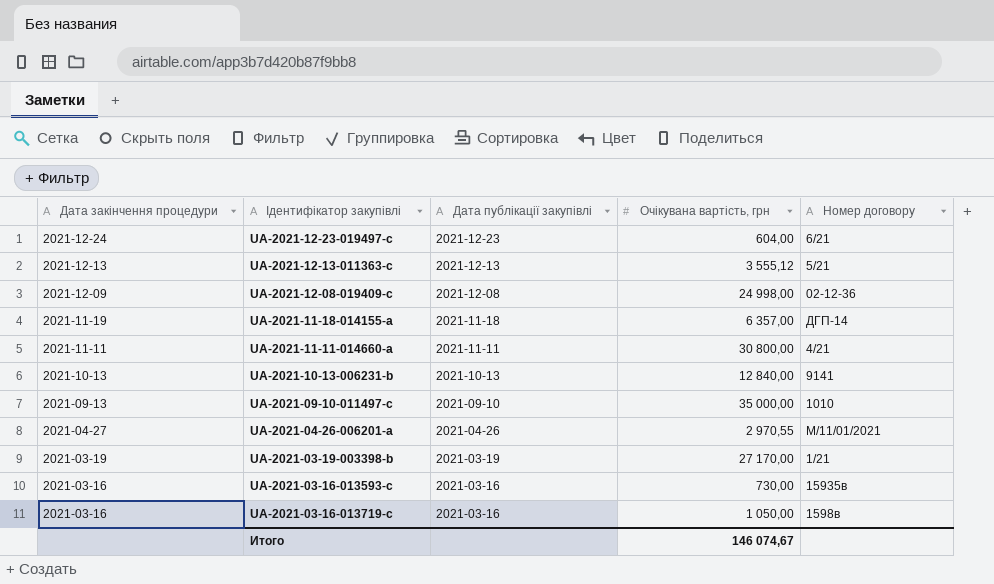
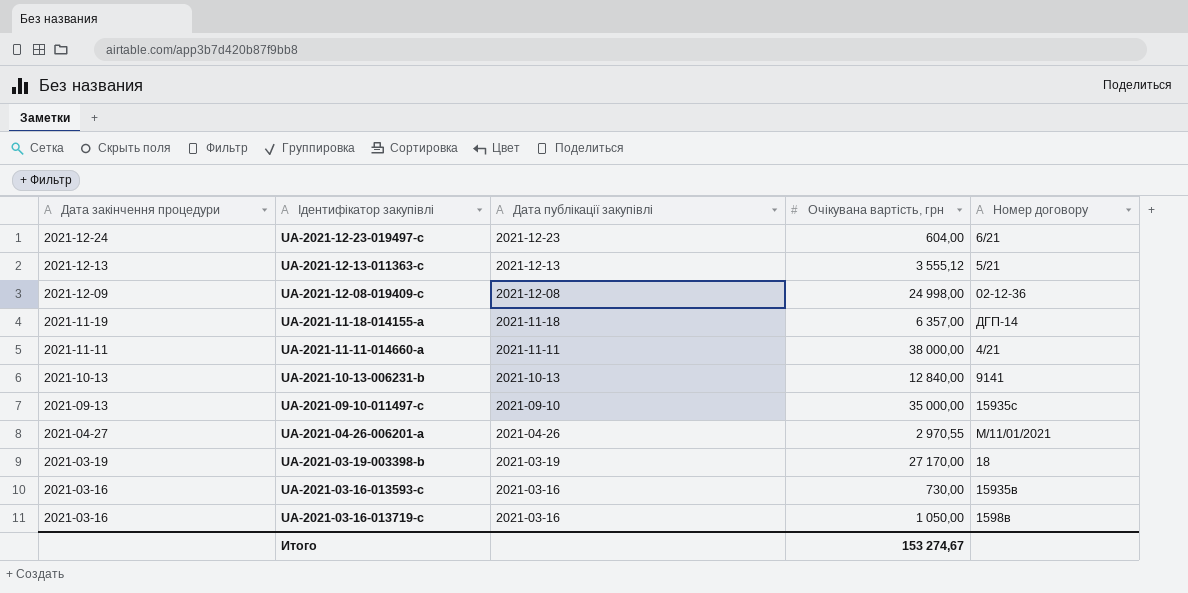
UA-2021-11-11-014660-a | Очікувана вартість, грн: 30 800,00 -> 38 000,00
UA-2021-09-10-011497-c | Номер договору: 1010 -> 15935с
UA-2021-03-19-003398-b | Номер договору: 1/21 -> 18
Итого | Очікувана вартість, грн: 146 074,67 -> 153 274,67

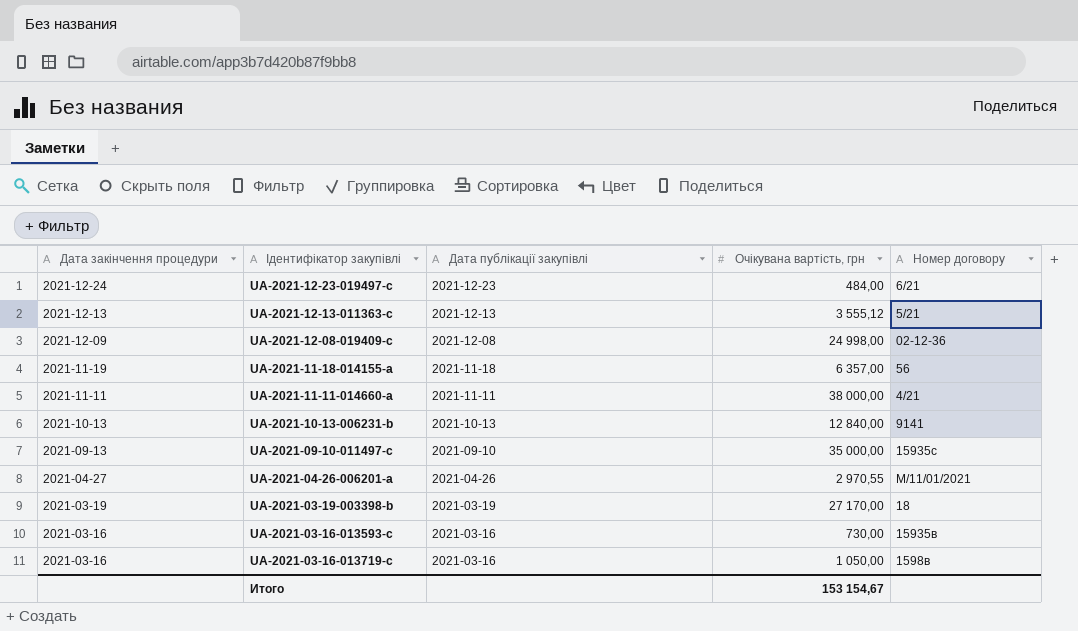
UA-2021-12-23-019497-c | Очікувана вартість, грн: 604,00 -> 484,00
UA-2021-11-18-014155-a | Номер договору: ДГП-14 -> 56
Итого | Очікувана вартість, грн: 153 274,67 -> 153 154,67

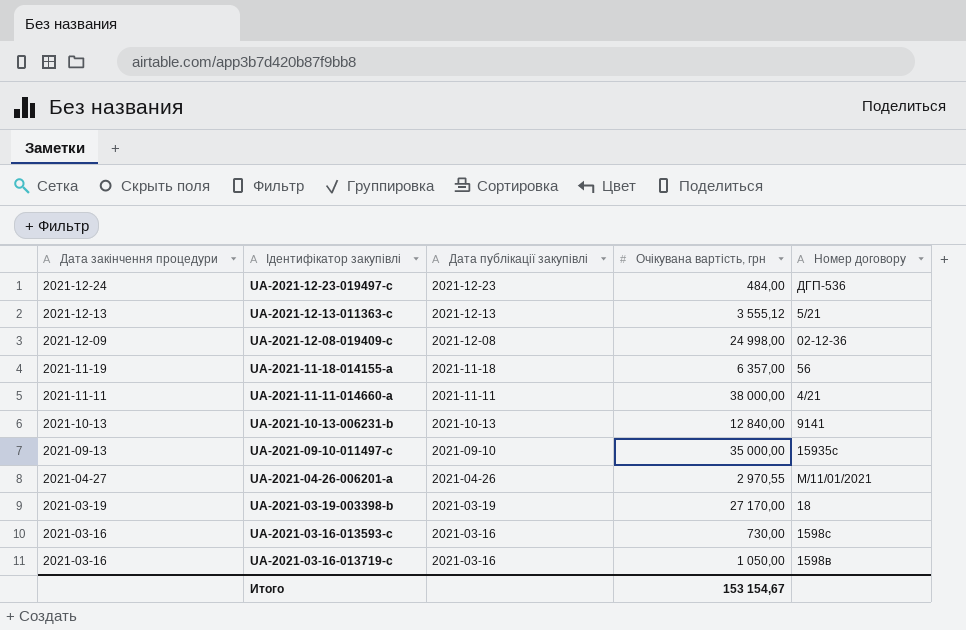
UA-2021-12-23-019497-c | Номер договору: 6/21 -> ДГП-536
UA-2021-03-16-013593-c | Номер договору: 15935в -> 1598с

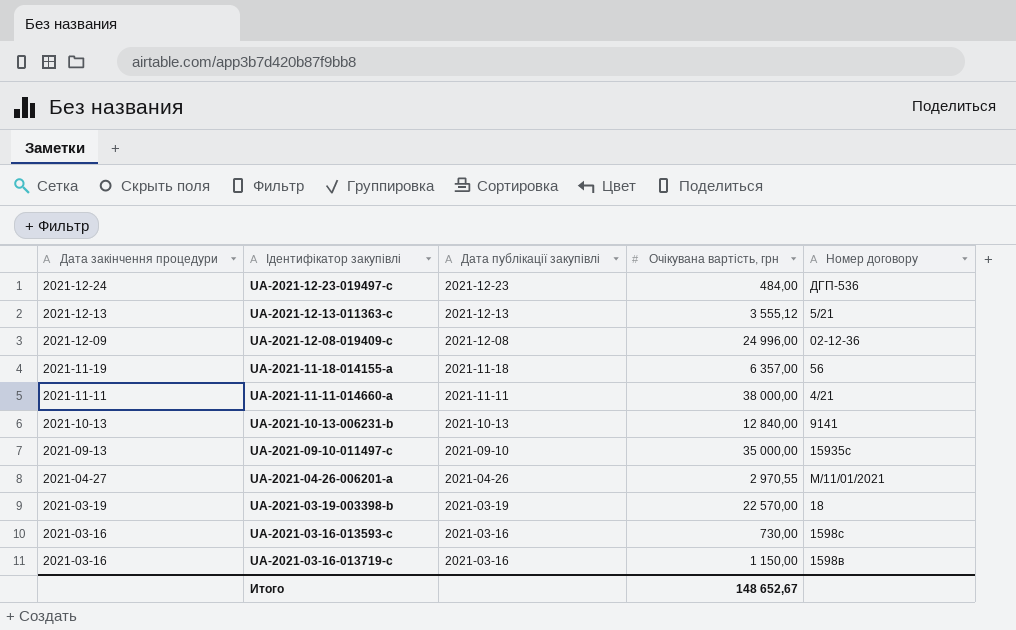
UA-2021-12-08-019409-c | Очікувана вартість, грн: 24 998,00 -> 24 996,00
UA-2021-03-19-003398-b | Очікувана вартість, грн: 27 170,00 -> 22 570,00
UA-2021-03-16-013719-c | Очікувана вартість, грн: 1 050,00 -> 1 150,00
Итого | Очікувана вартість, грн: 153 154,67 -> 148 652,67

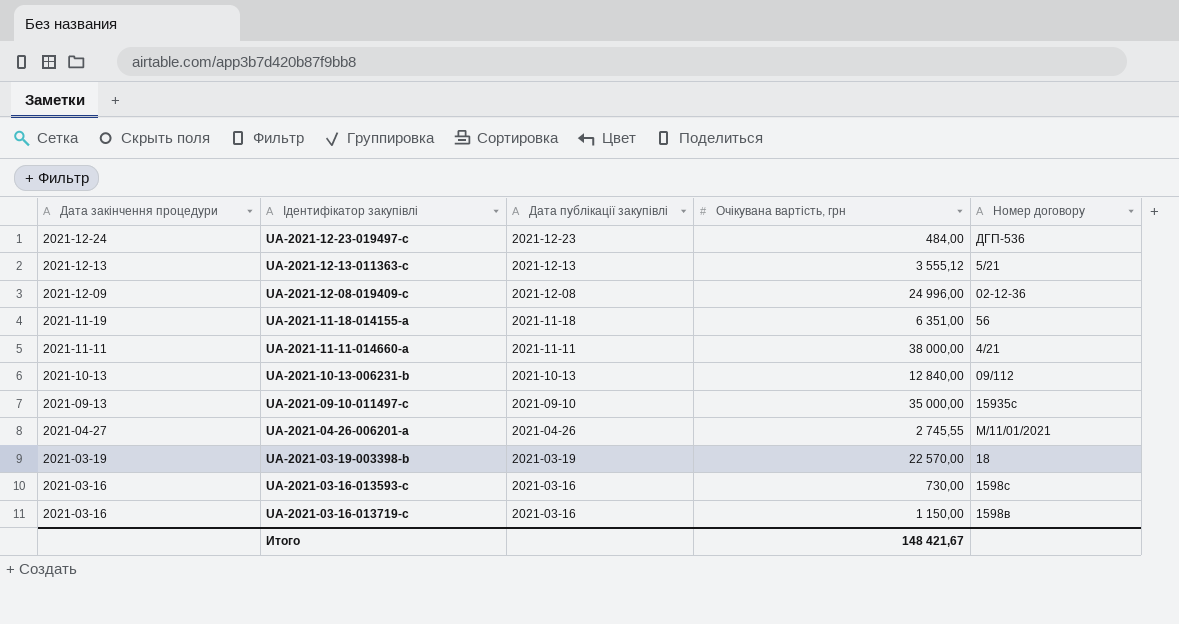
UA-2021-11-18-014155-a | Очікувана вартість, грн: 6 357,00 -> 6 351,00
UA-2021-10-13-006231-b | Номер договору: 9141 -> 09/112
UA-2021-04-26-006201-a | Очікувана вартість, грн: 2 970,55 -> 2 745,55
Итого | Очікувана вартість, грн: 148 652,67 -> 148 421,67

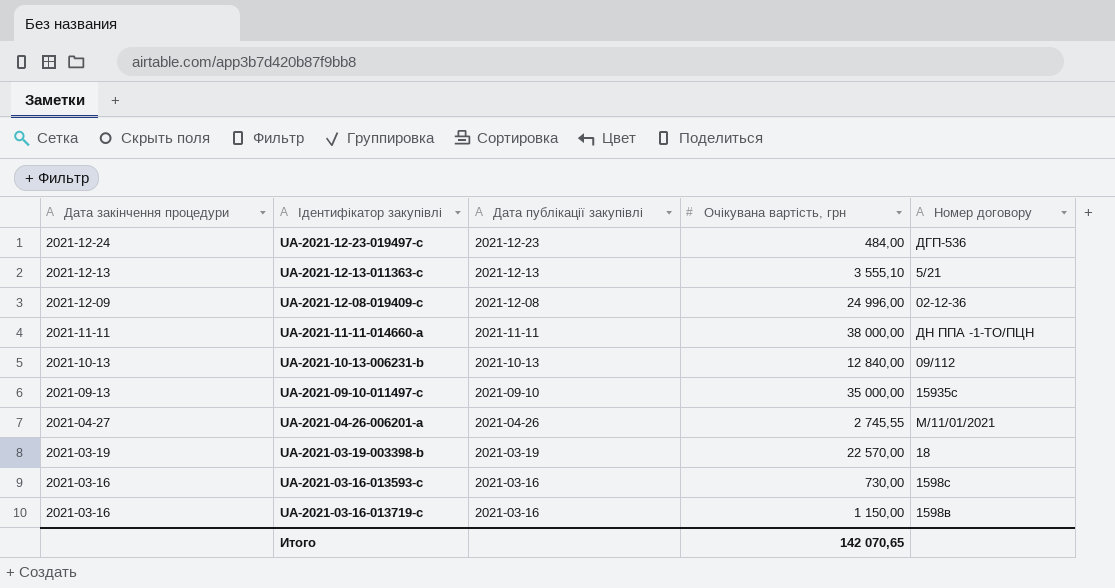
row UA-2021-11-18-014155-a: 2021-11-19 | 2021-11-18 | 6 351,00 | 56 -> none
UA-2021-12-13-011363-c | Очікувана вартість, грн: 3 555,12 -> 3 555,10
UA-2021-11-11-014660-a | Номер договору: 4/21 -> ДН ППА -1-ТО/ПЦН
Итого | Очікувана вартість, грн: 148 421,67 -> 142 070,65

